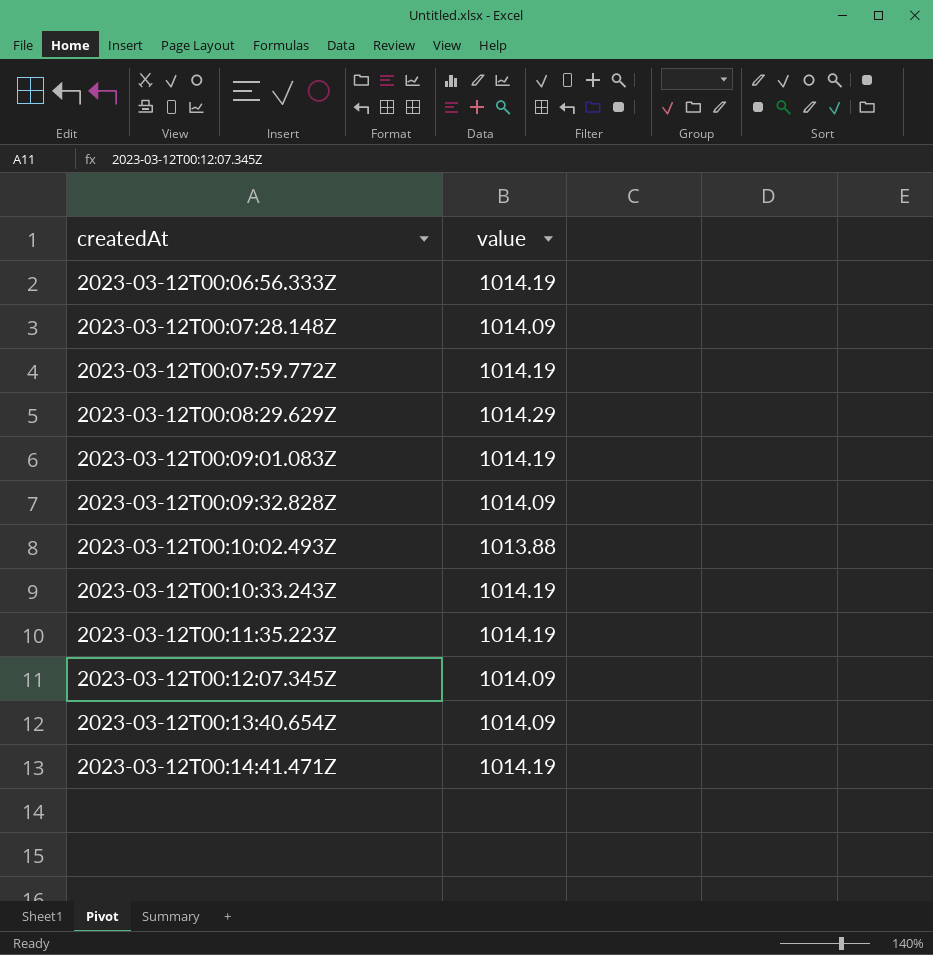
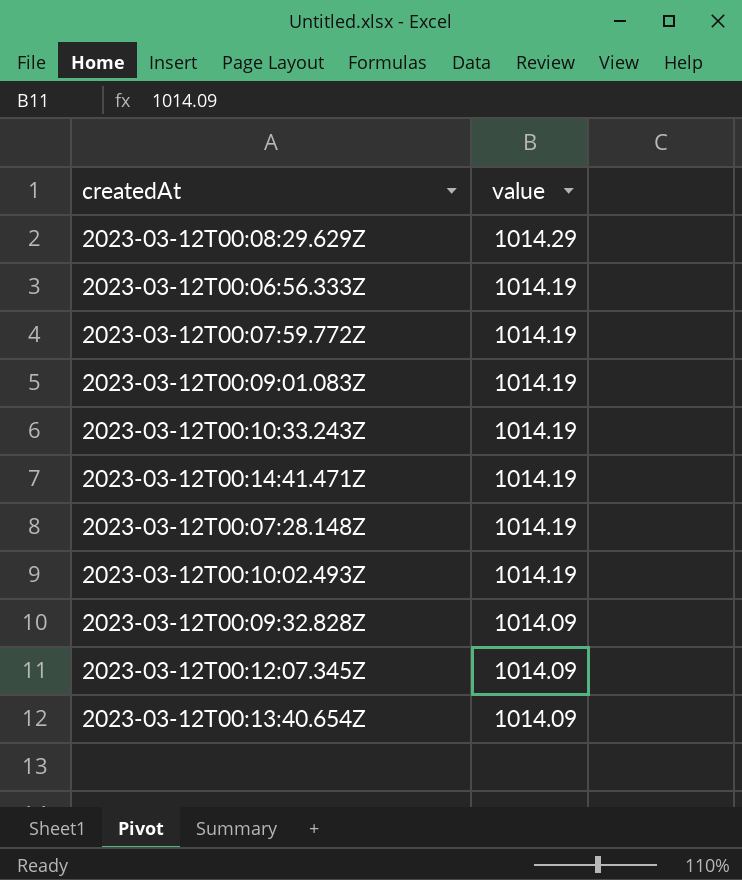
row order: createdAt ascending -> value descending
row 2023-03-12T00:11:35.223Z: 1014.19 -> none
2023-03-12T00:07:28.148Z | value: 1014.09 -> 1014.19
2023-03-12T00:10:02.493Z | value: 1013.88 -> 1014.19

